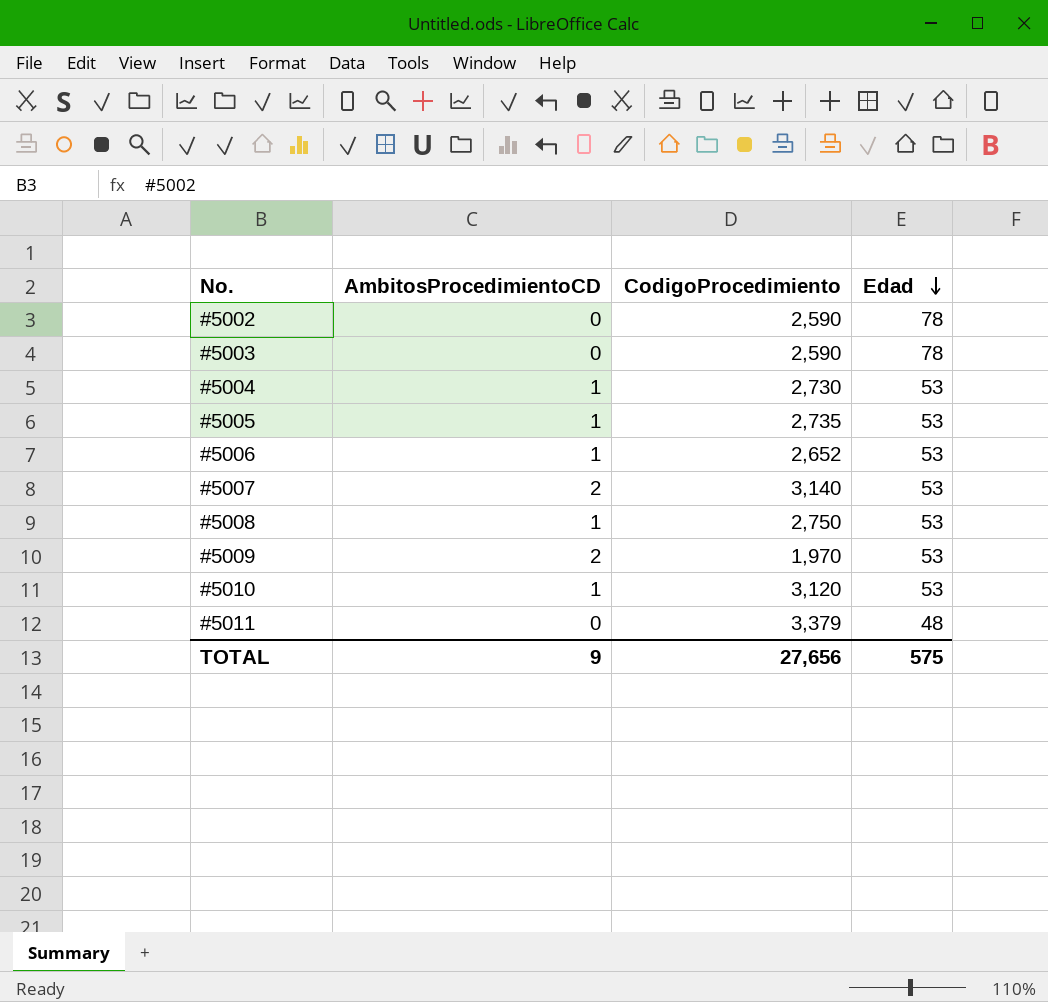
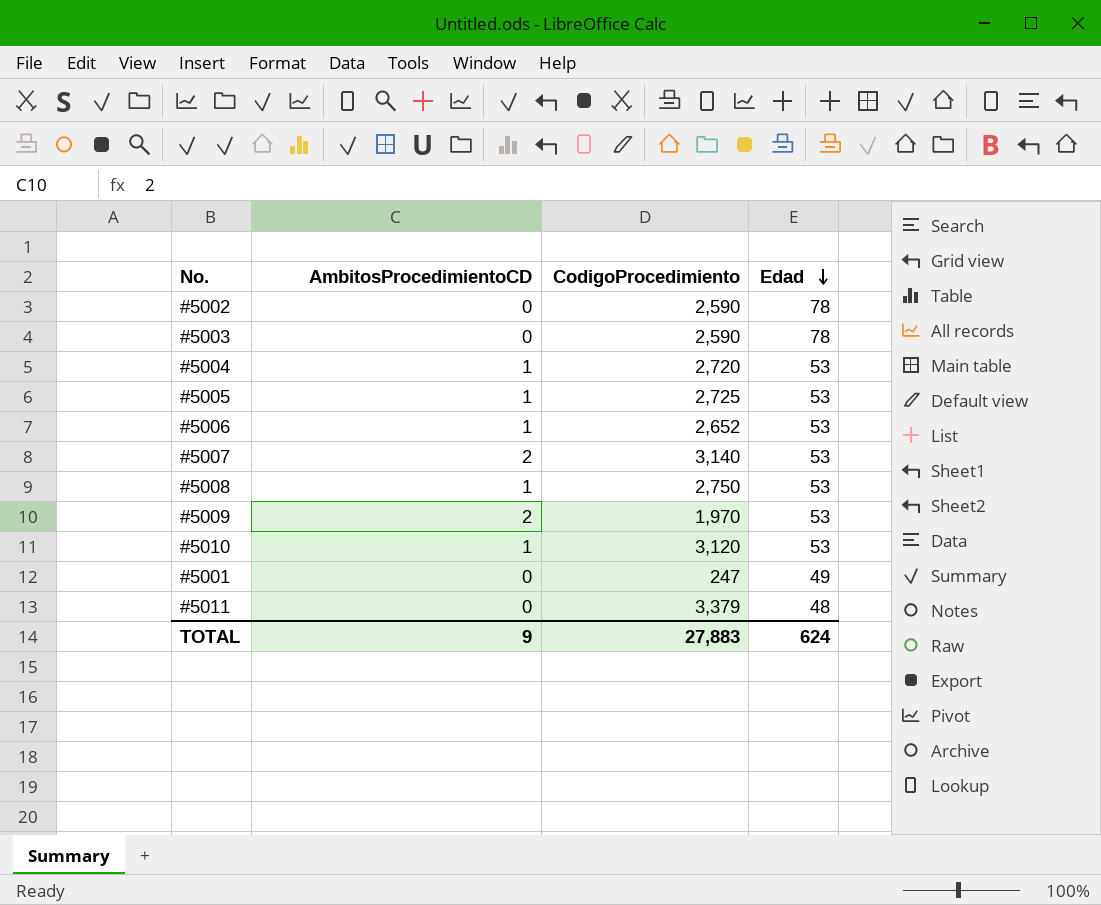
#5004 | CodigoProcedimiento: 2,730 -> 2,720
#5005 | CodigoProcedimiento: 2,735 -> 2,725
row #5001: none -> 0 | 247 | 49
TOTAL | CodigoProcedimiento: 27,656 -> 27,883
TOTAL | Edad: 575 -> 624

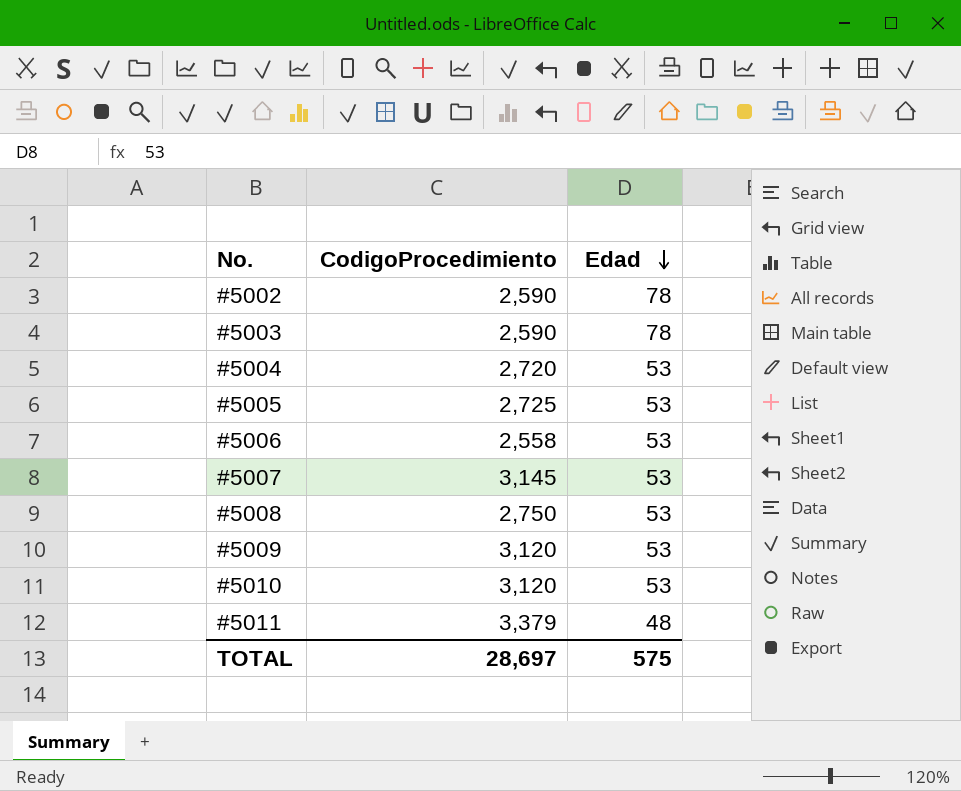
column AmbitosProcedimientoCD | position: 2 -> none
row #5001: 0 | 247 | 49 -> none
#5006 | CodigoProcedimiento: 2,652 -> 2,558
#5007 | CodigoProcedimiento: 3,140 -> 3,145
#5009 | CodigoProcedimiento: 1,970 -> 3,120
TOTAL | CodigoProcedimiento: 27,883 -> 28,697
TOTAL | Edad: 624 -> 575

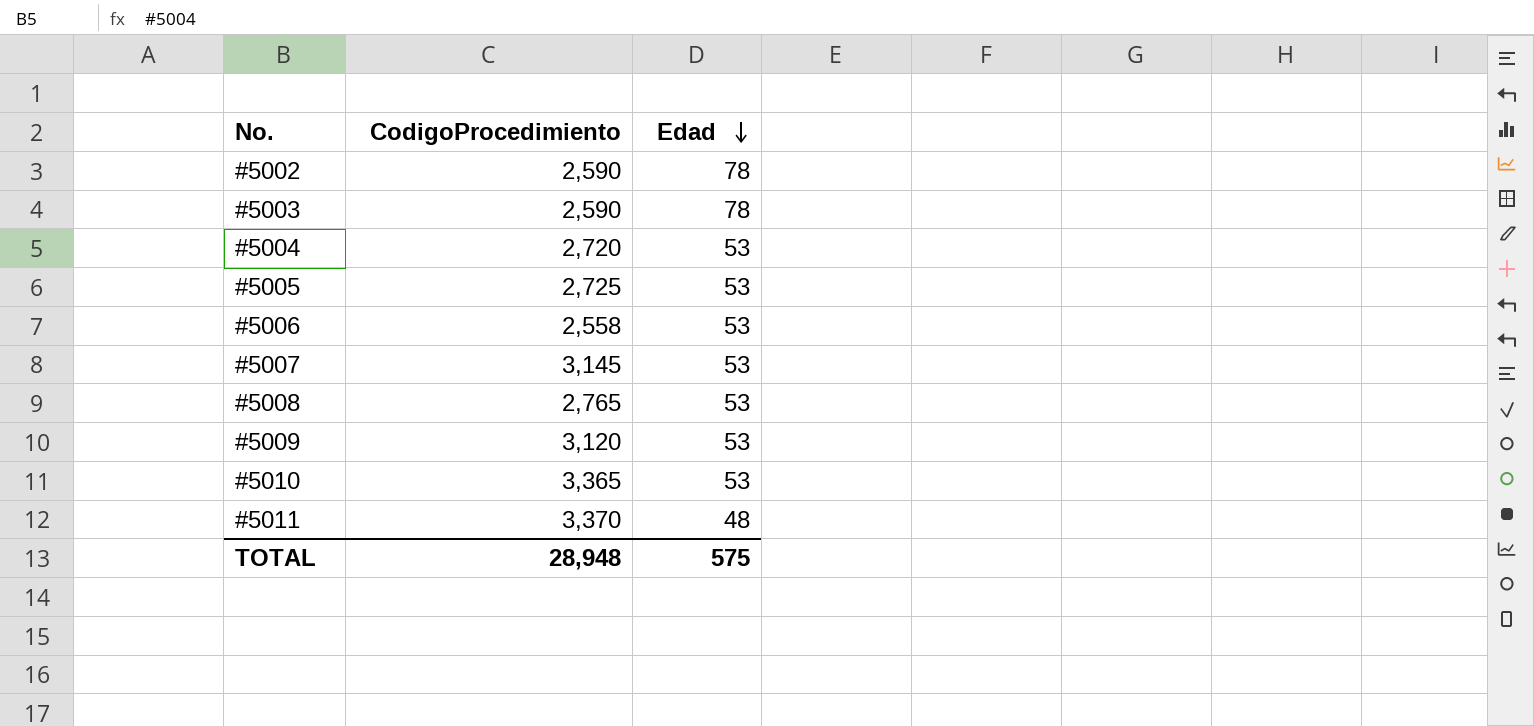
#5008 | CodigoProcedimiento: 2,750 -> 2,765
#5010 | CodigoProcedimiento: 3,120 -> 3,365
#5011 | CodigoProcedimiento: 3,379 -> 3,370
TOTAL | CodigoProcedimiento: 28,697 -> 28,948

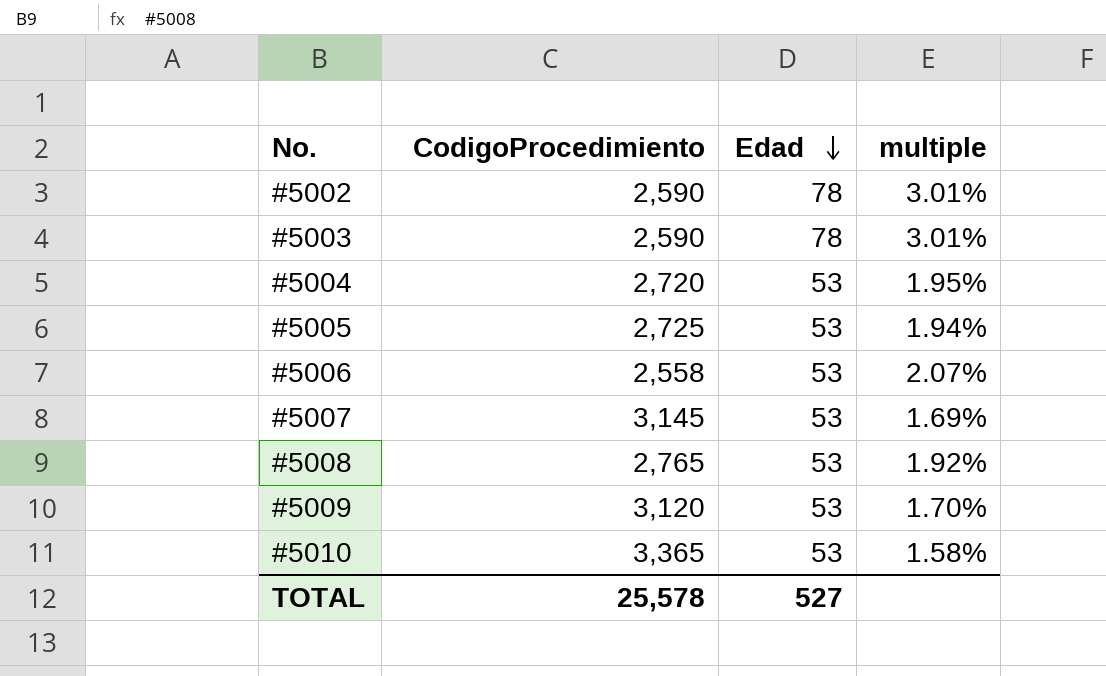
column multiple | formula: none -> [Edad] / [CodigoProcedimiento]
row #5011: 3,370 | 48 -> none
TOTAL | CodigoProcedimiento: 28,948 -> 25,578
TOTAL | Edad: 575 -> 527

